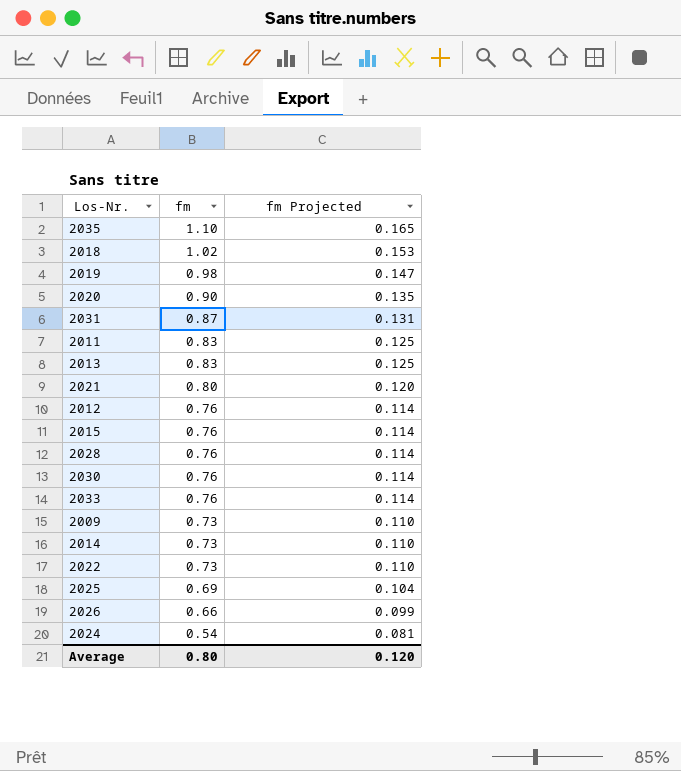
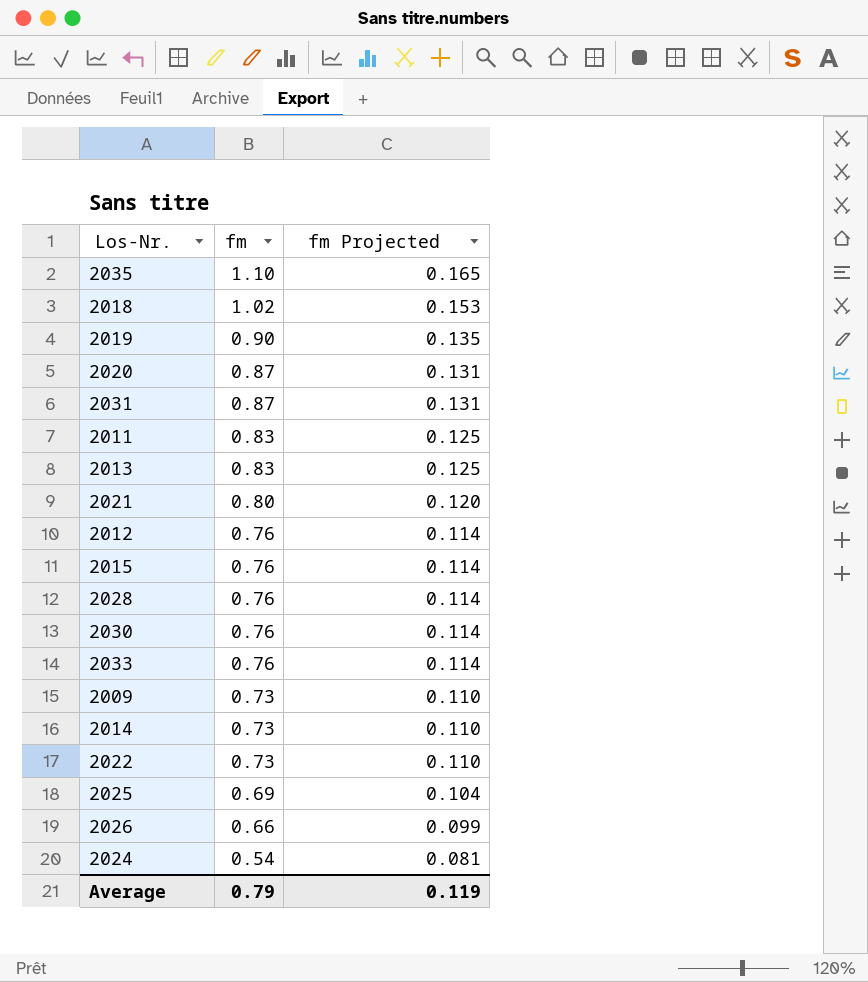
2019 | fm: 0.98 -> 0.90
2019 | fm Projected: 0.147 -> 0.135
2020 | fm: 0.90 -> 0.87
2020 | fm Projected: 0.135 -> 0.131
Average | fm: 0.80 -> 0.79
Average | fm Projected: 0.120 -> 0.119

